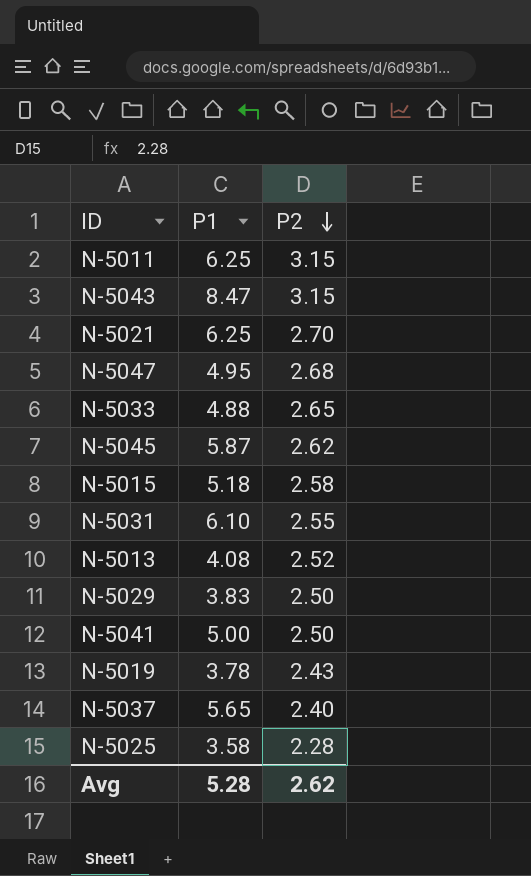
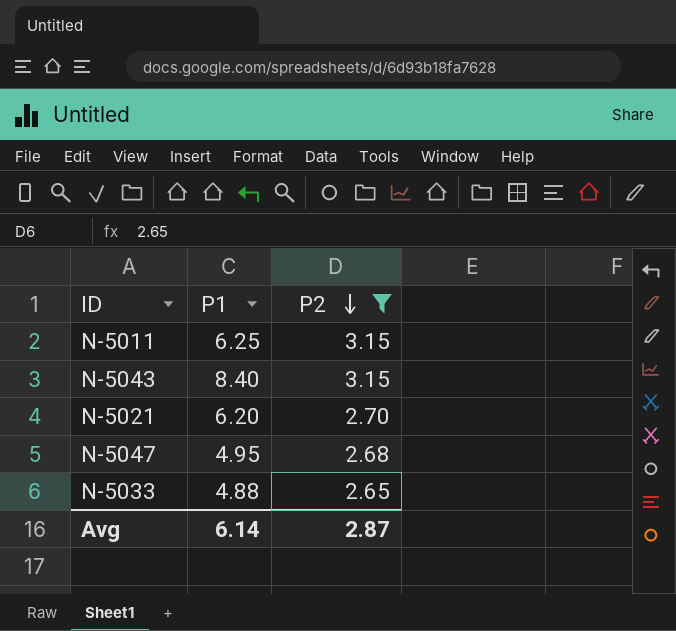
filter: none -> P2 >= 2.65
N-5043 | P1: 8.47 -> 8.40
N-5021 | P1: 6.25 -> 6.20
Avg | P1: 5.28 -> 6.14
Avg | P2: 2.62 -> 2.87

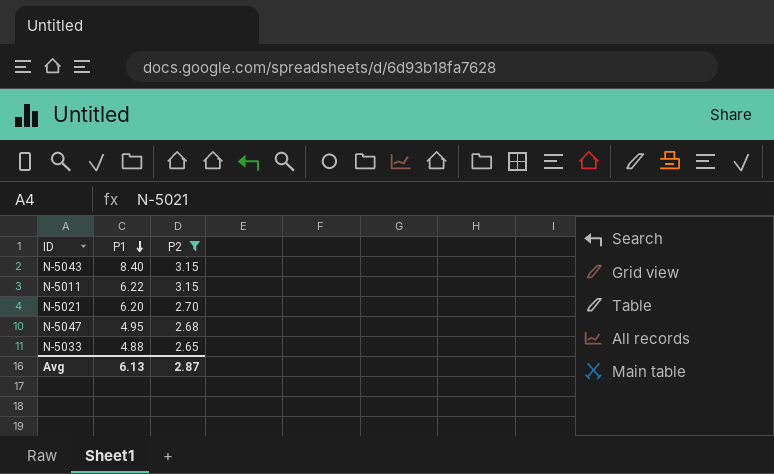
row order: P2 descending -> P1 descending
N-5011 | P1: 6.25 -> 6.22
Avg | P1: 6.14 -> 6.13

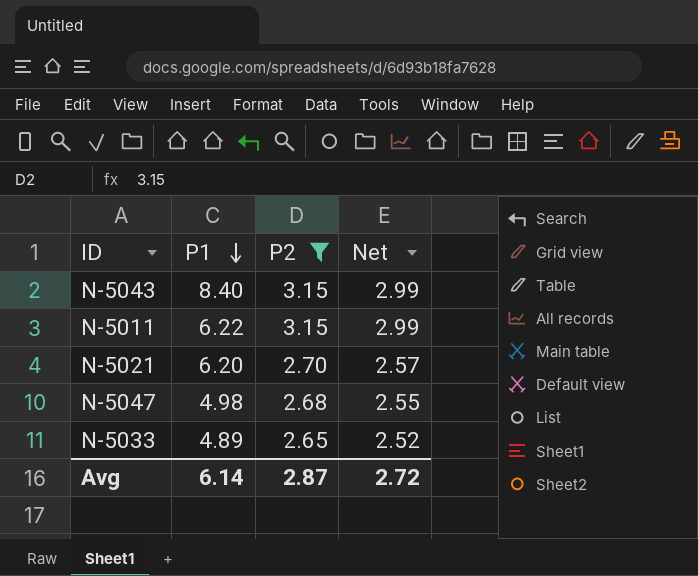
column Net | formula: none -> [P2] * 0.95
N-5047 | P1: 4.95 -> 4.98
N-5033 | P1: 4.88 -> 4.89
Avg | P1: 6.13 -> 6.14

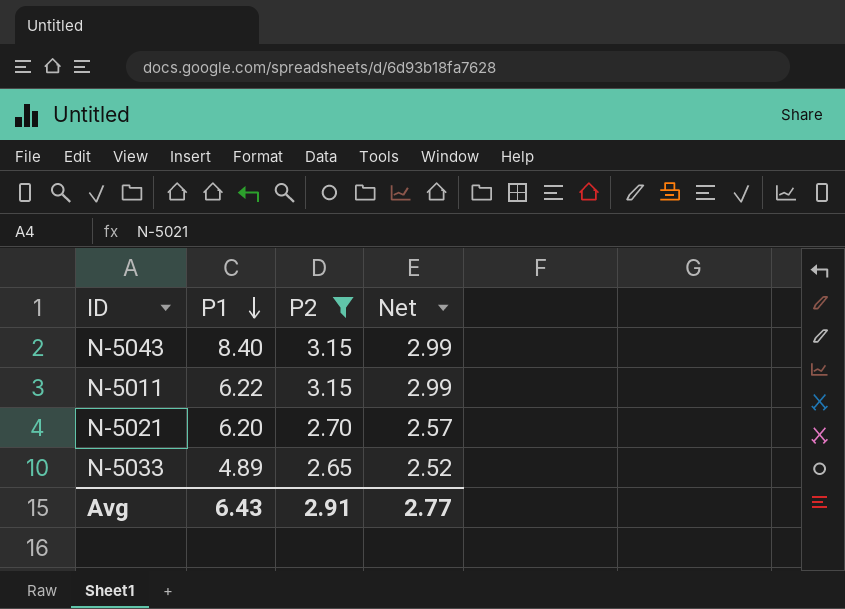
row N-5047: 4.98 | 2.68 | 2.55 -> none
Avg | P1: 6.14 -> 6.43
Avg | P2: 2.87 -> 2.91
Avg | Net: 2.72 -> 2.77

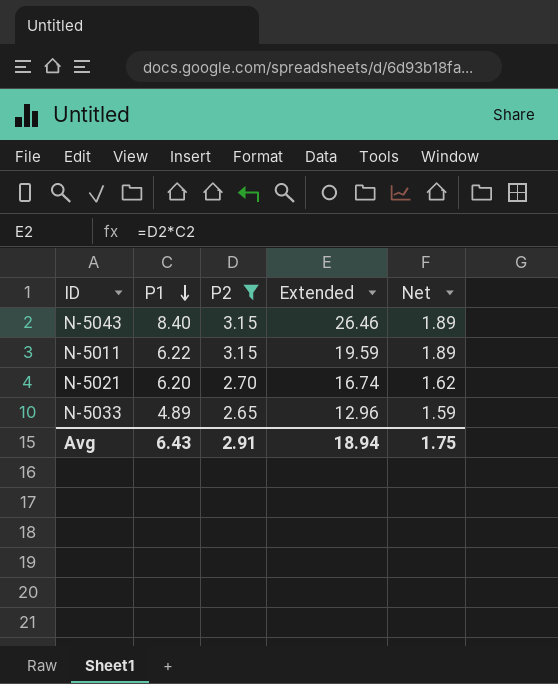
column Extended | formula: none -> [P1] * [P2]
column Net | formula: [P2] * 0.95 -> [P2] * 0.6
Avg | Net: 2.77 -> 1.75

